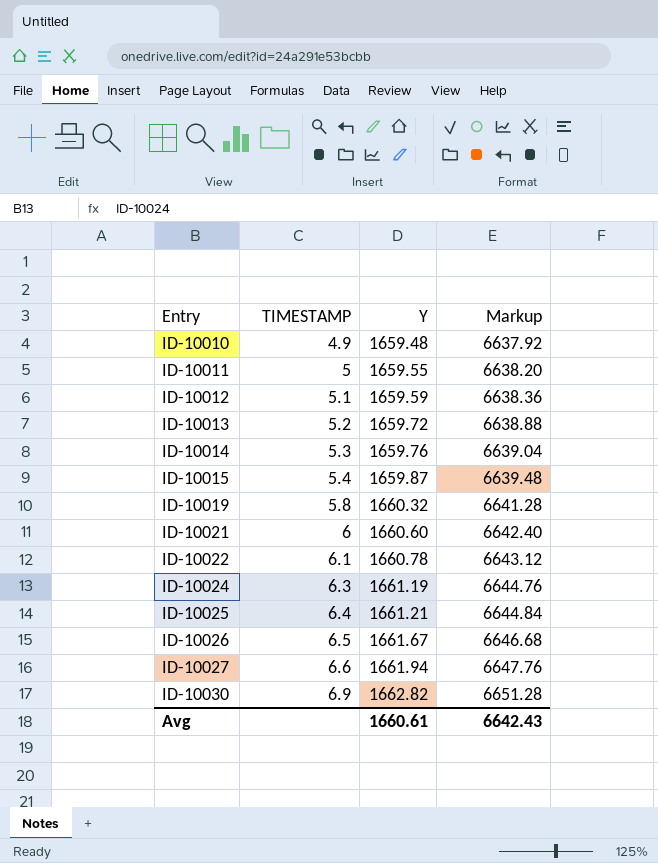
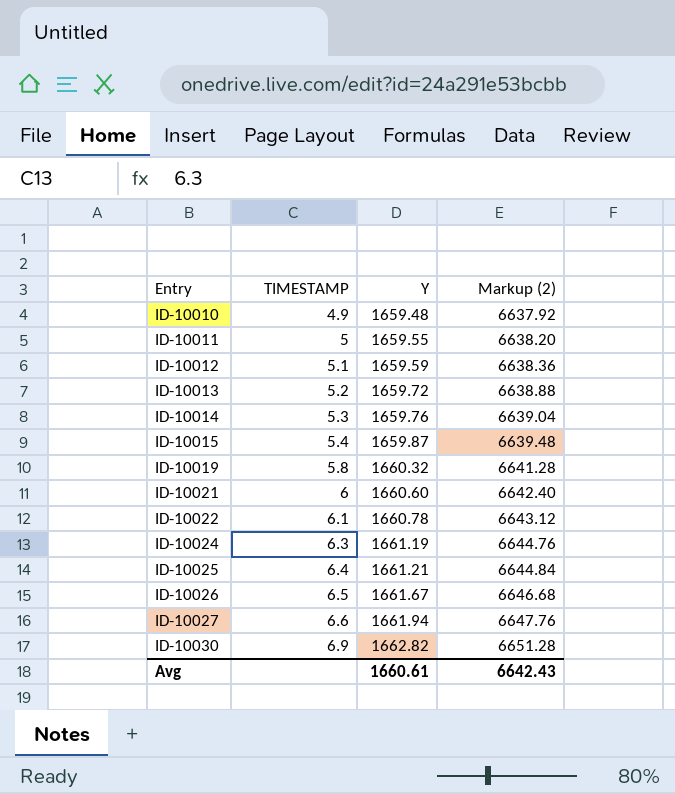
column name: Markup -> Markup (2)

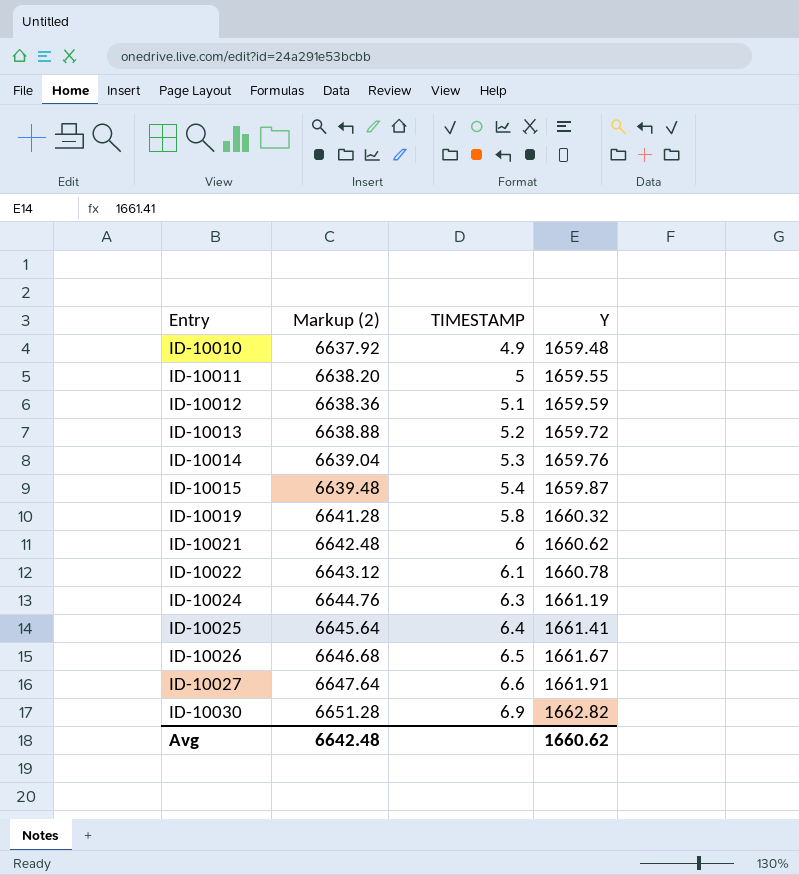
column Markup (2) | position: 4 -> 2
ID-10021 | Markup (2): 6642.40 -> 6642.48
ID-10021 | Y: 1660.60 -> 1660.62
ID-10025 | Markup (2): 6644.84 -> 6645.64
ID-10025 | Y: 1661.21 -> 1661.41
ID-10027 | Markup (2): 6647.76 -> 6647.64
ID-10027 | Y: 1661.94 -> 1661.91
Avg | Markup (2): 6642.43 -> 6642.48
Avg | Y: 1660.61 -> 1660.62

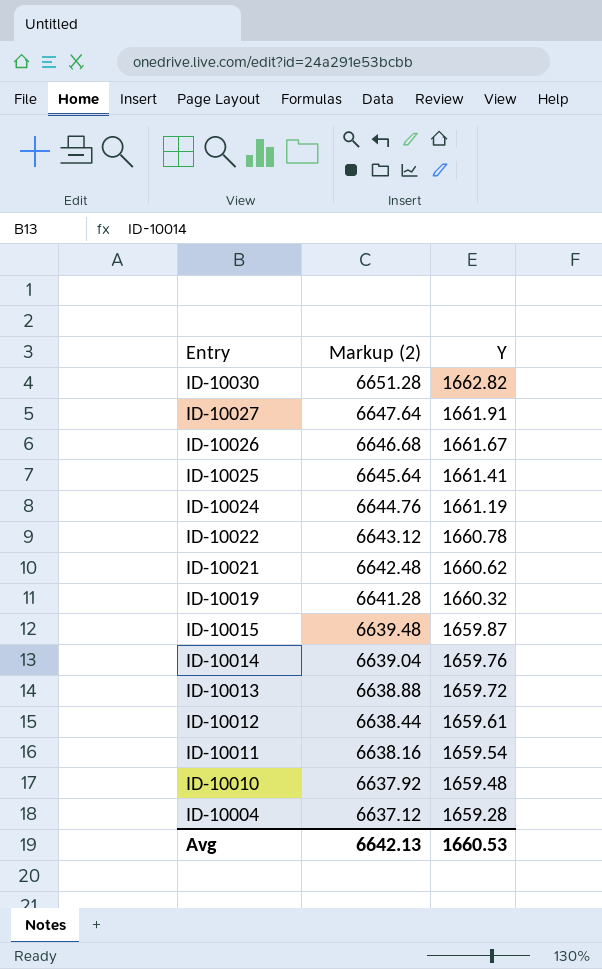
row order: Entry ascending -> Entry descending
column TIMESTAMP | position: 3 -> none
ID-10012 | Markup (2): 6638.36 -> 6638.44
ID-10012 | Y: 1659.59 -> 1659.61
ID-10011 | Markup (2): 6638.20 -> 6638.16
ID-10011 | Y: 1659.55 -> 1659.54
row ID-10004: none -> 6637.12 | 1659.28
Avg | Markup (2): 6642.48 -> 6642.13
Avg | Y: 1660.62 -> 1660.53

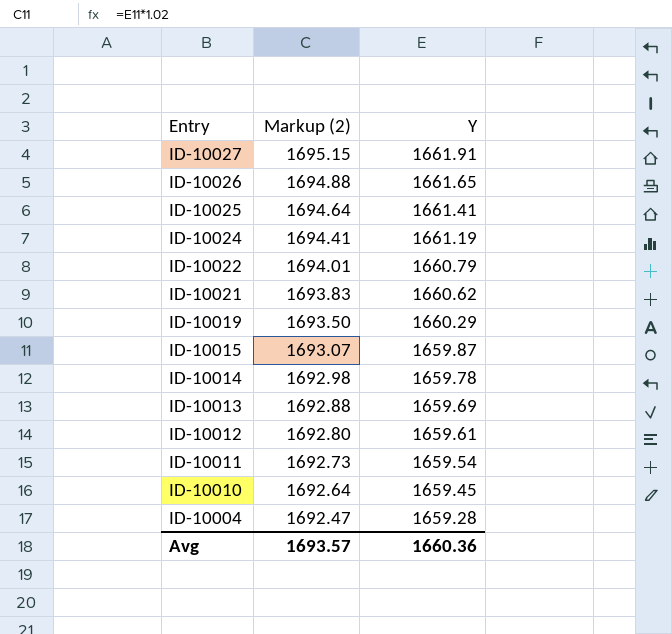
column Markup (2) | formula: [Y] * 4 -> [Y] * 1.02
row ID-10030: 6651.28 | 1662.82 -> none
ID-10026 | Y: 1661.67 -> 1661.65
ID-10022 | Y: 1660.78 -> 1660.79
ID-10019 | Y: 1660.32 -> 1660.29
ID-10014 | Y: 1659.76 -> 1659.78
ID-10013 | Y: 1659.72 -> 1659.69
ID-10010 | Y: 1659.48 -> 1659.45
Avg | Markup (2): 6642.13 -> 1693.57
Avg | Y: 1660.53 -> 1660.36

